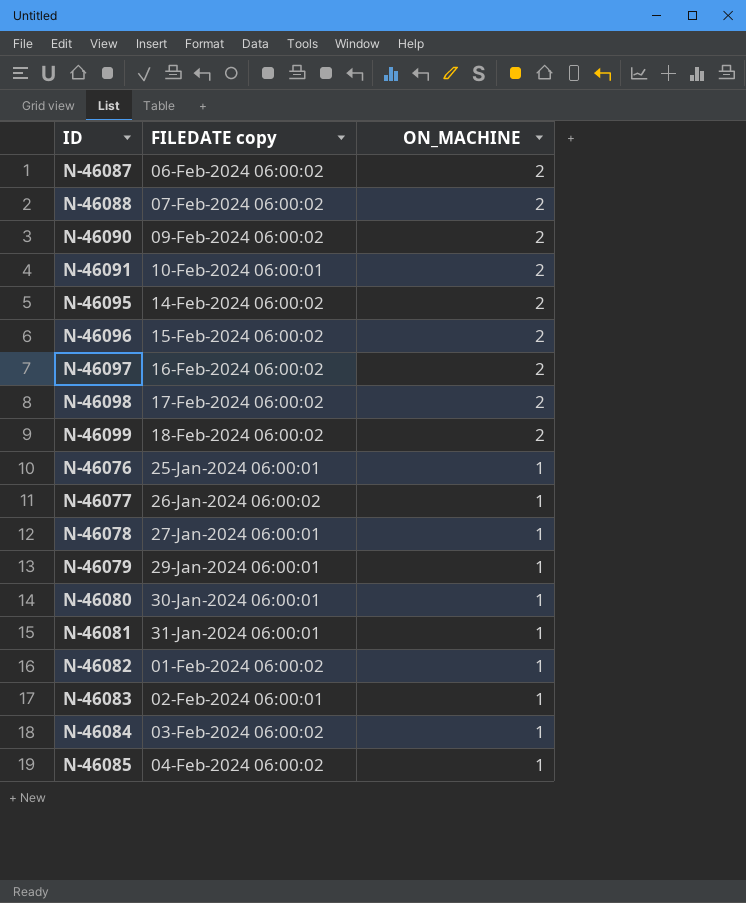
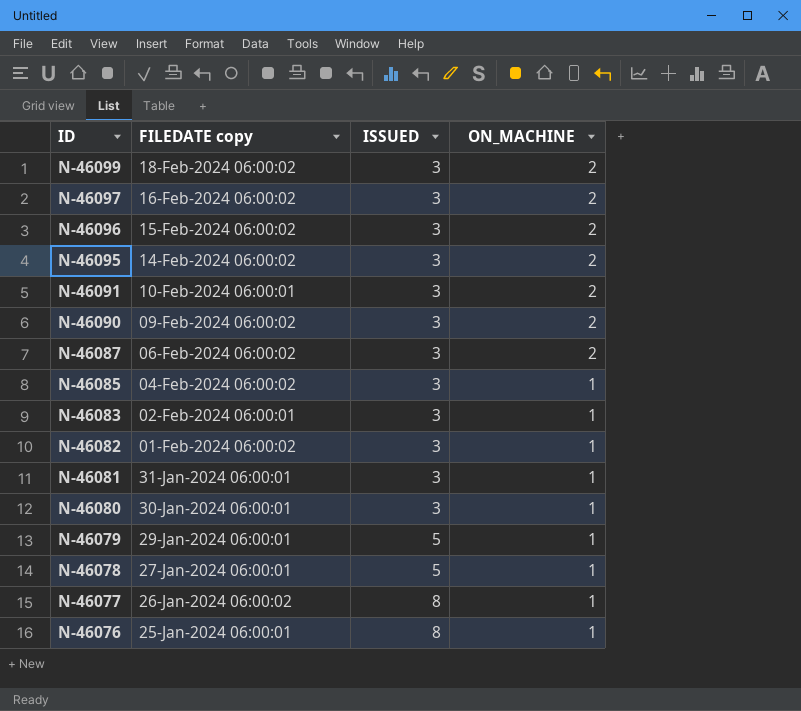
row order: ON_MACHINE descending -> ID descending
column ISSUED | position: none -> 3
row N-46088: 07-Feb-2024 06:00:02 | 2 -> none
row N-46098: 17-Feb-2024 06:00:02 | 2 -> none
row N-46084: 03-Feb-2024 06:00:02 | 1 -> none

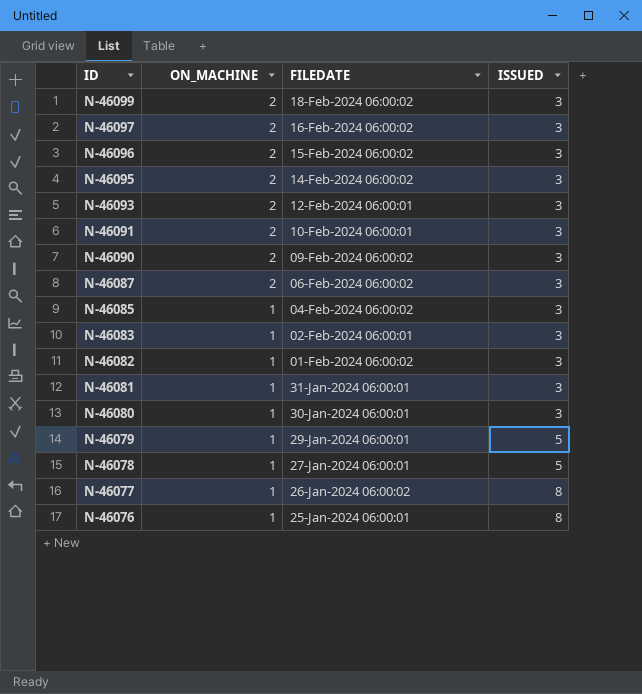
column ON_MACHINE | position: 4 -> 2
column name: FILEDATE copy -> FILEDATE
row N-46093: none -> 2 | 12-Feb-2024 06:00:01 | 3

